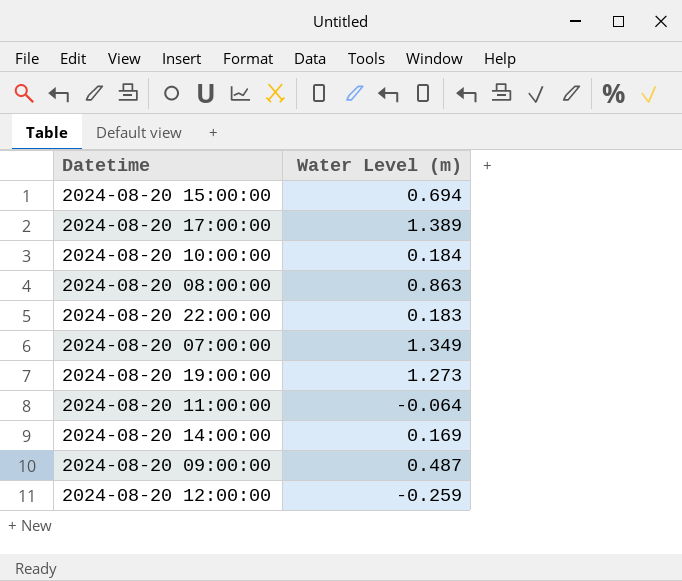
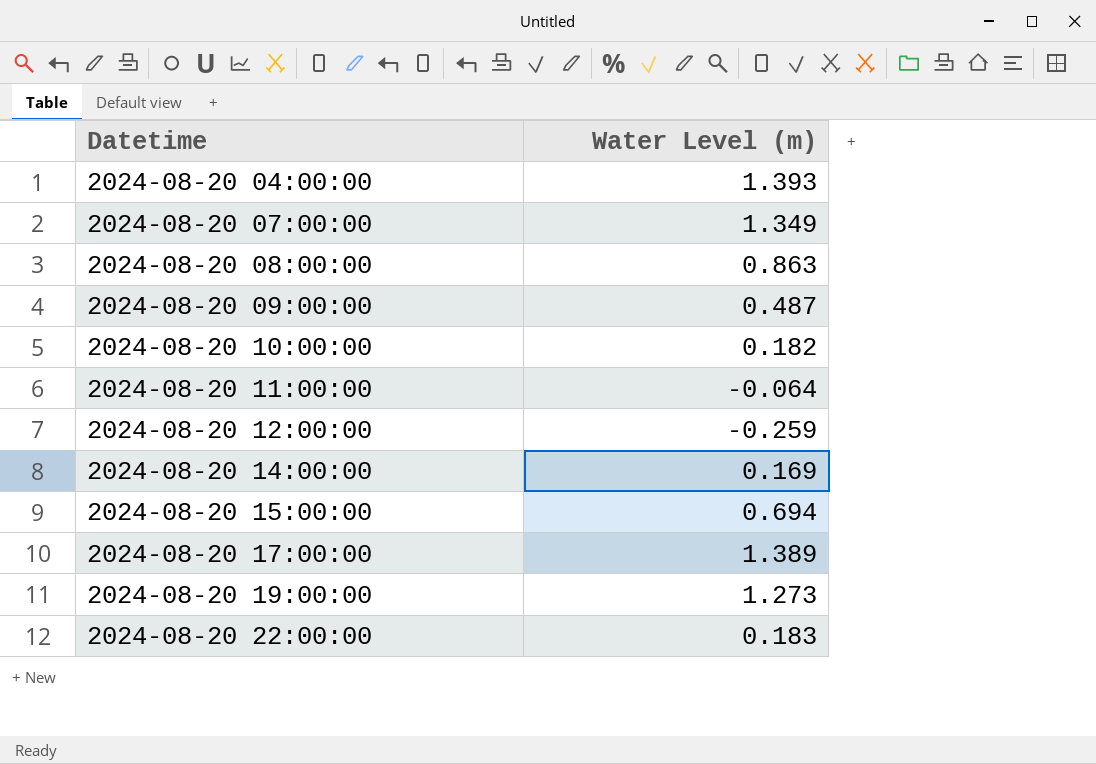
row order: none -> Datetime ascending
row 2024-08-20 04:00:00: none -> 1.393
2024-08-20 10:00:00 | Water Level (m): 0.184 -> 0.182

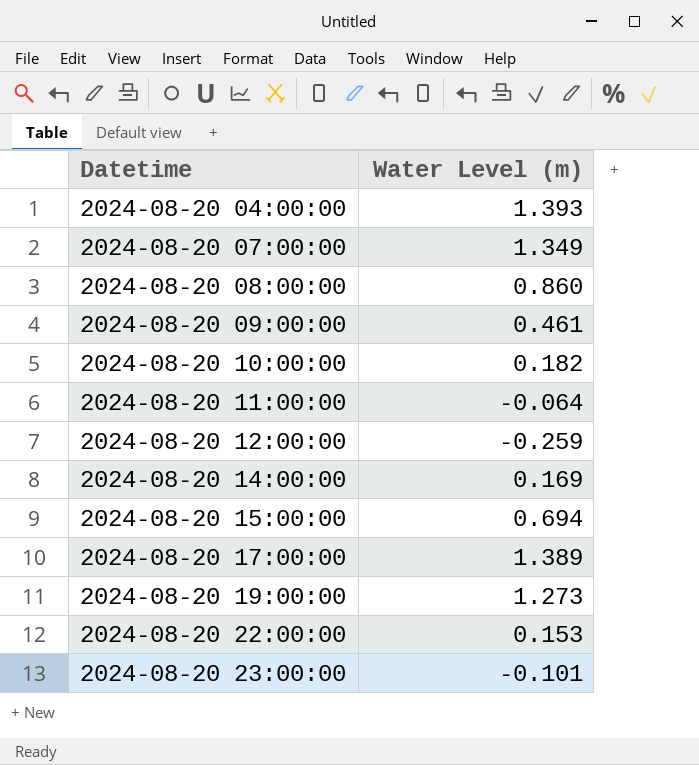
2024-08-20 08:00:00 | Water Level (m): 0.863 -> 0.860
2024-08-20 09:00:00 | Water Level (m): 0.487 -> 0.461
2024-08-20 22:00:00 | Water Level (m): 0.183 -> 0.153
row 2024-08-20 23:00:00: none -> -0.101

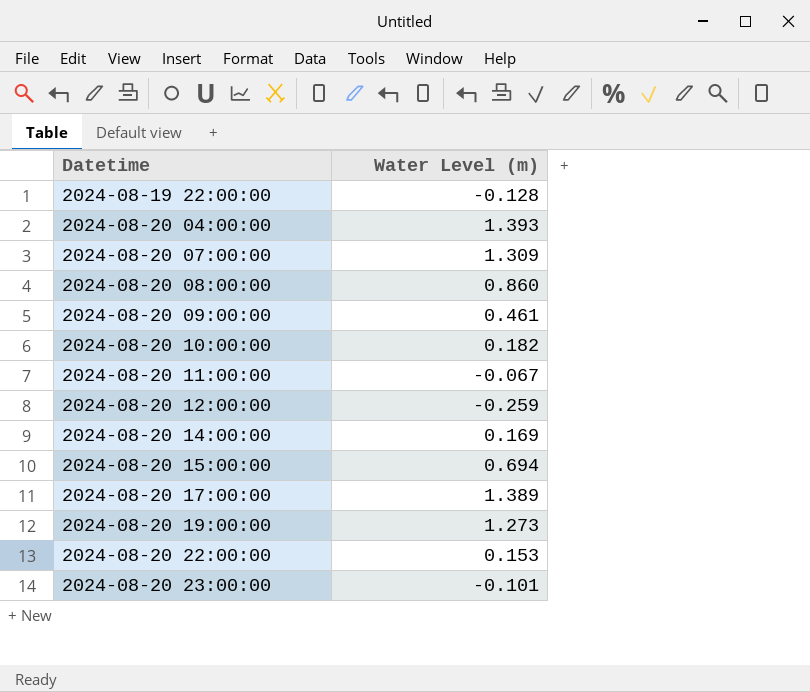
row 2024-08-19 22:00:00: none -> -0.128
2024-08-20 07:00:00 | Water Level (m): 1.349 -> 1.309
2024-08-20 11:00:00 | Water Level (m): -0.064 -> -0.067

